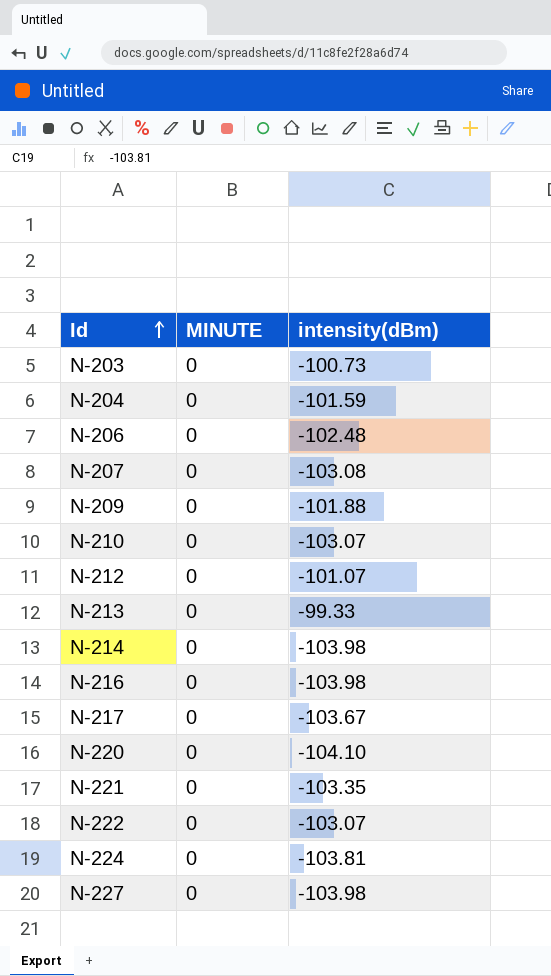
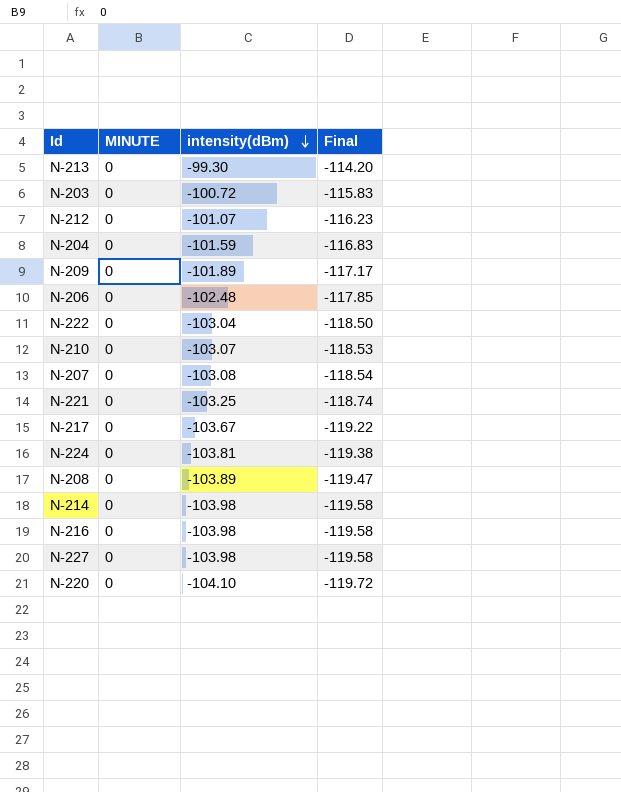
row order: Id ascending -> intensity(dBm) descending
column Final | formula: none -> [intensity(dBm)] * 1.15
N-213 | intensity(dBm): -99.33 -> -99.30
N-203 | intensity(dBm): -100.73 -> -100.72
N-209 | intensity(dBm): -101.88 -> -101.89
N-222 | intensity(dBm): -103.07 -> -103.04
N-221 | intensity(dBm): -103.35 -> -103.25
row N-208: none -> 0 | -103.89 | -119.47

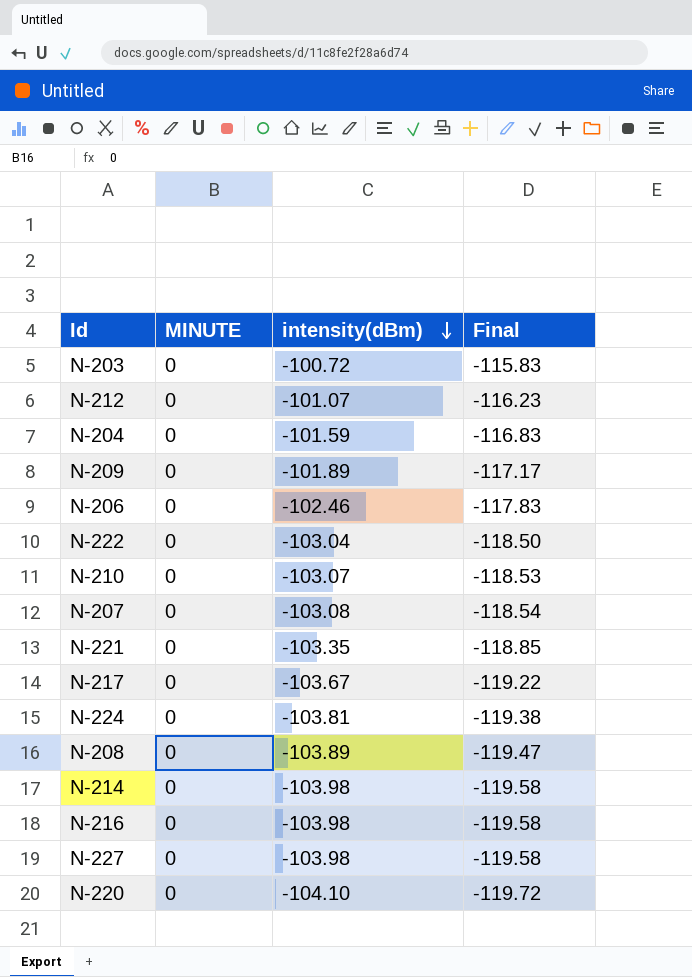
row N-213: 0 | -99.30 | -114.20 -> none
N-206 | intensity(dBm): -102.48 -> -102.46
N-206 | Final: -117.85 -> -117.83
N-221 | intensity(dBm): -103.25 -> -103.35
N-221 | Final: -118.74 -> -118.85

